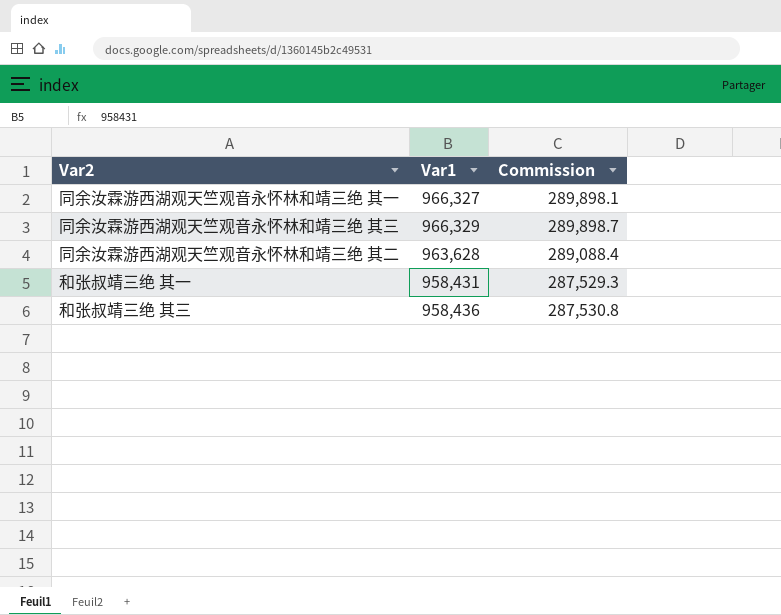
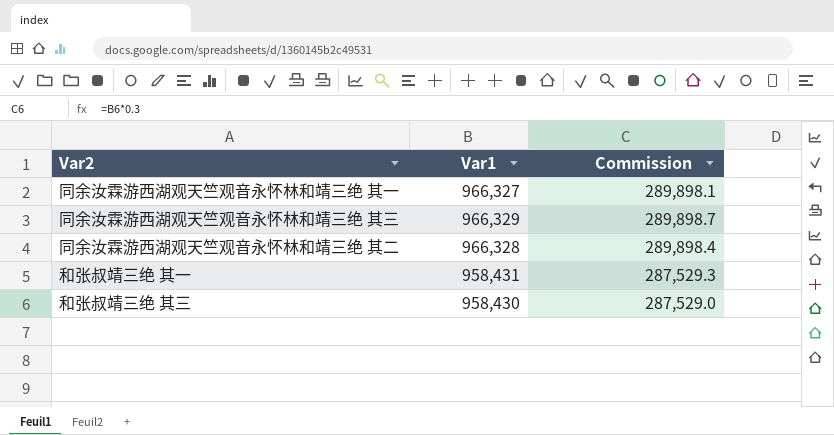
同余汝霖游西湖观天竺观音永怀林和靖三绝 其二 | Var1: 963,628 -> 966,328
同余汝霖游西湖观天竺观音永怀林和靖三绝 其二 | Commission: 289,088.4 -> 289,898.4
和张叔靖三绝 其三 | Var1: 958,436 -> 958,430
和张叔靖三绝 其三 | Commission: 287,530.8 -> 287,529.0

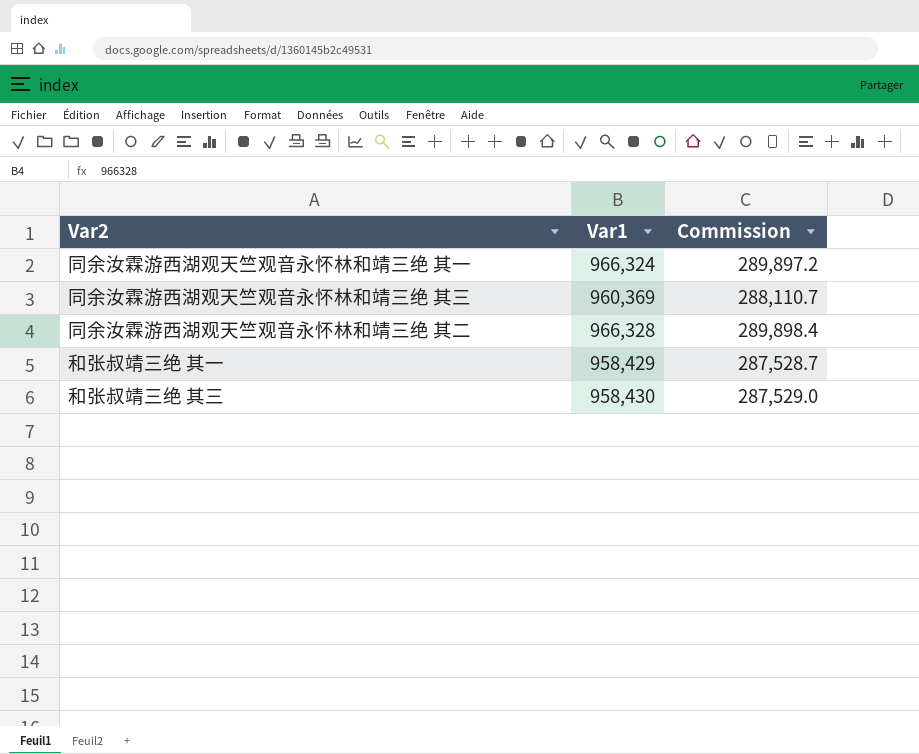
同余汝霖游西湖观天竺观音永怀林和靖三绝 其一 | Var1: 966,327 -> 966,324
同余汝霖游西湖观天竺观音永怀林和靖三绝 其一 | Commission: 289,898.1 -> 289,897.2
同余汝霖游西湖观天竺观音永怀林和靖三绝 其三 | Var1: 966,329 -> 960,369
同余汝霖游西湖观天竺观音永怀林和靖三绝 其三 | Commission: 289,898.7 -> 288,110.7
和张叔靖三绝 其一 | Var1: 958,431 -> 958,429
和张叔靖三绝 其一 | Commission: 287,529.3 -> 287,528.7

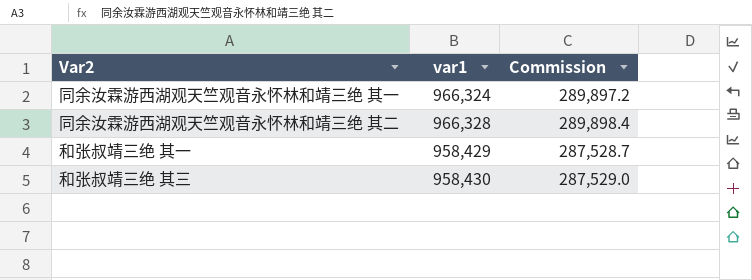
column name: Var1 -> var1
row 同余汝霖游西湖观天竺观音永怀林和靖三绝 其三: 960,369 | 288,110.7 -> none

